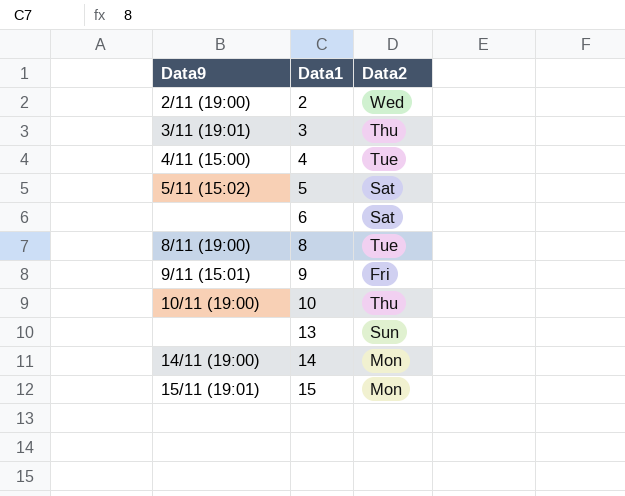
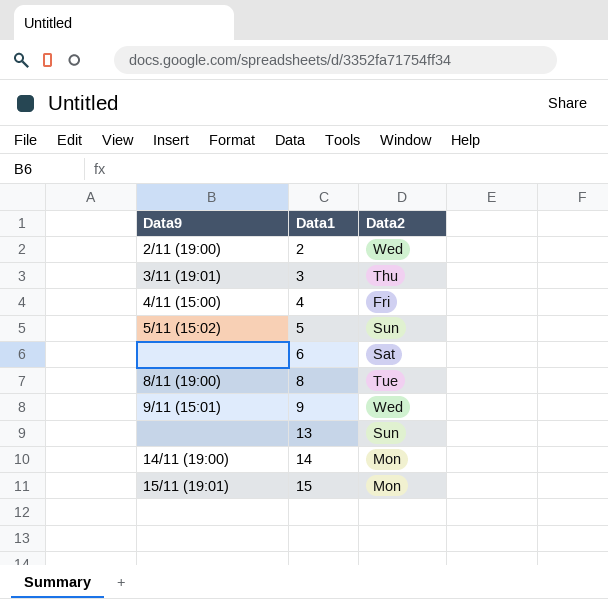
row 10: 10/11 (19:00) | Thu -> none
4 | Data2: Tue -> Fri
5 | Data2: Sat -> Sun
9 | Data2: Fri -> Wed

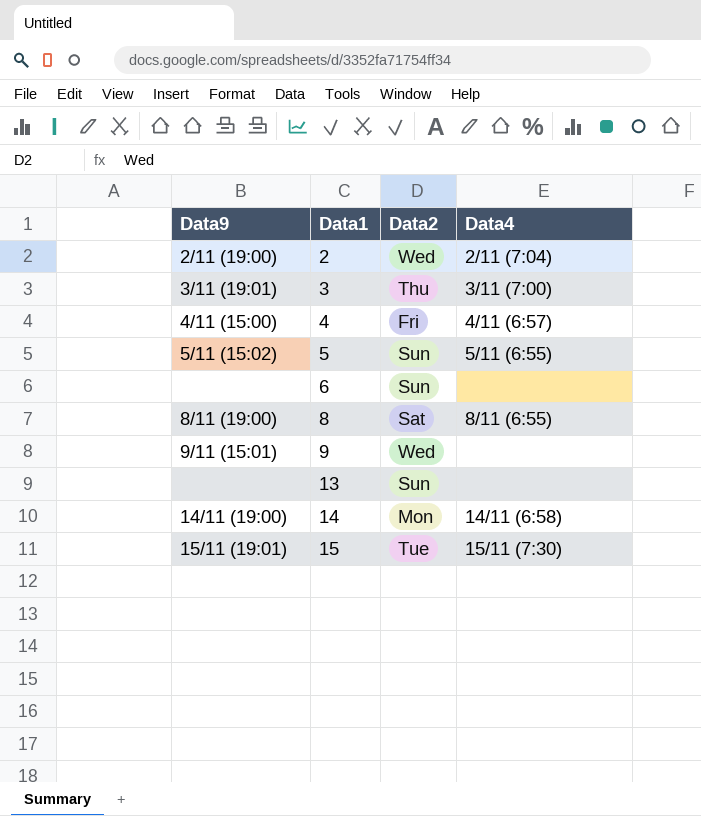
column Data4 | position: none -> 4
6 | Data2: Sat -> Sun
8 | Data2: Tue -> Sat
15 | Data2: Mon -> Tue

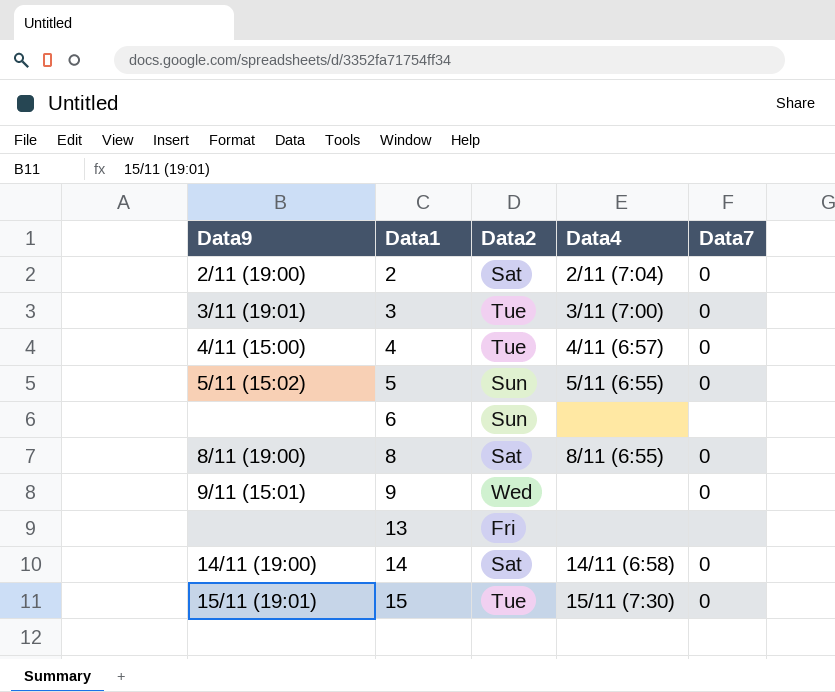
column Data7 | position: none -> 5
2 | Data2: Wed -> Sat
3 | Data2: Thu -> Tue
4 | Data2: Fri -> Tue
13 | Data2: Sun -> Fri
14 | Data2: Mon -> Sat

